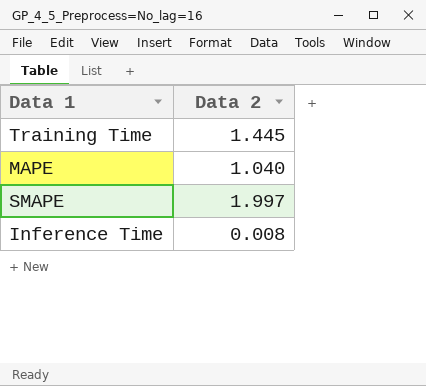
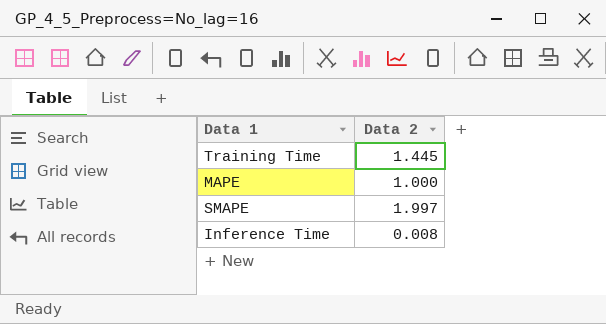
MAPE | Data 2: 1.040 -> 1.000

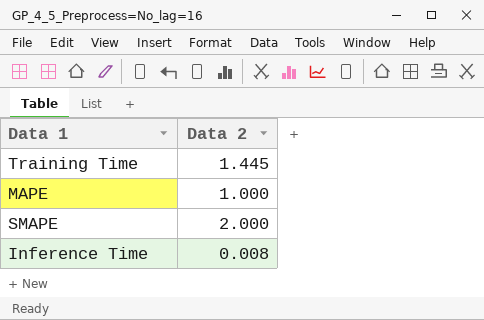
SMAPE | Data 2: 1.997 -> 2.000

